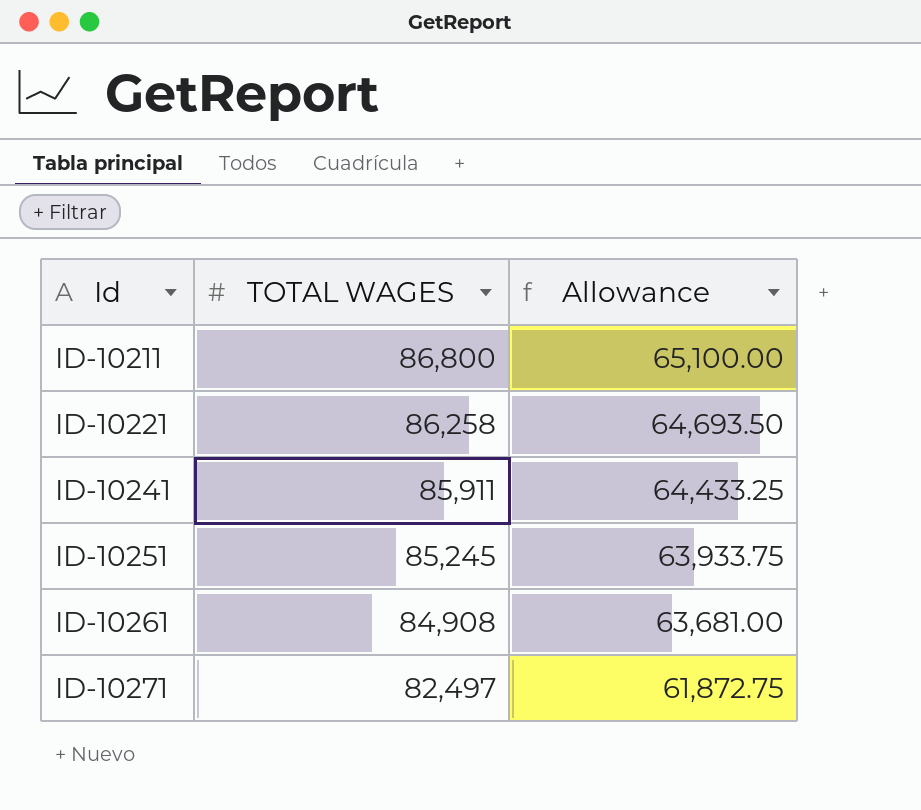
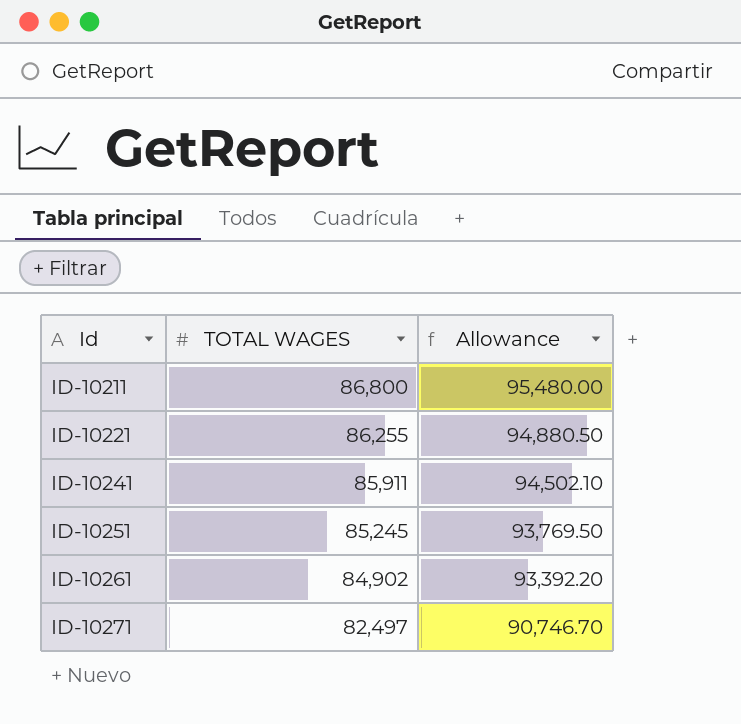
column Allowance | formula: [TOTAL WAGES] * 0.75 -> [TOTAL WAGES] * 1.1
ID-10221 | TOTAL WAGES: 86,258 -> 86,255
ID-10261 | TOTAL WAGES: 84,908 -> 84,902

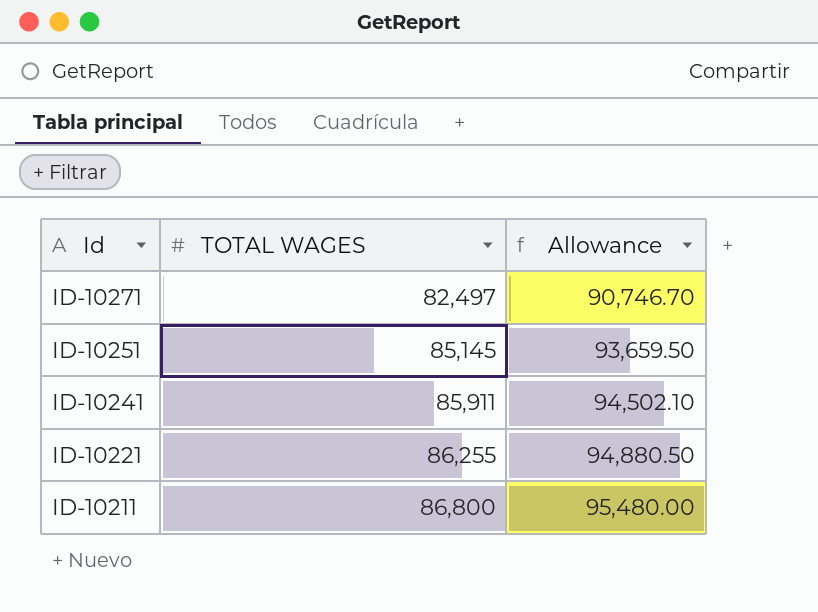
row order: Id ascending -> Id descending
row ID-10261: 84,902 | 93,392.20 -> none
ID-10251 | TOTAL WAGES: 85,245 -> 85,145
ID-10251 | Allowance: 93,769.50 -> 93,659.50

